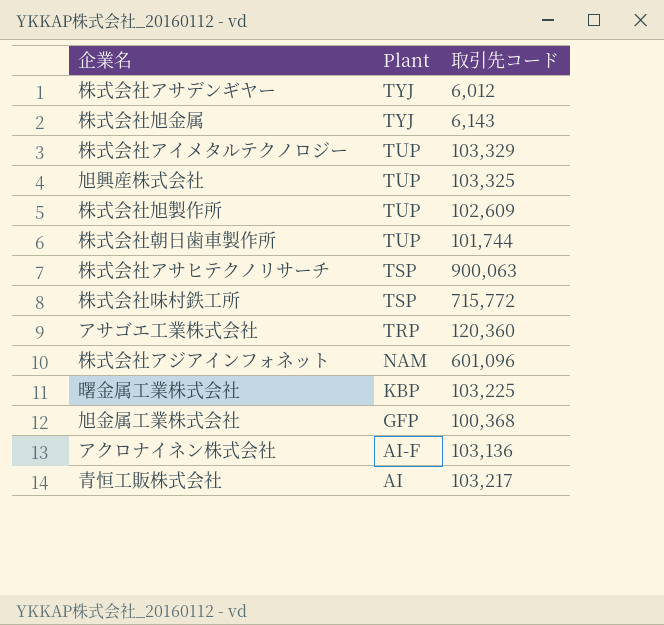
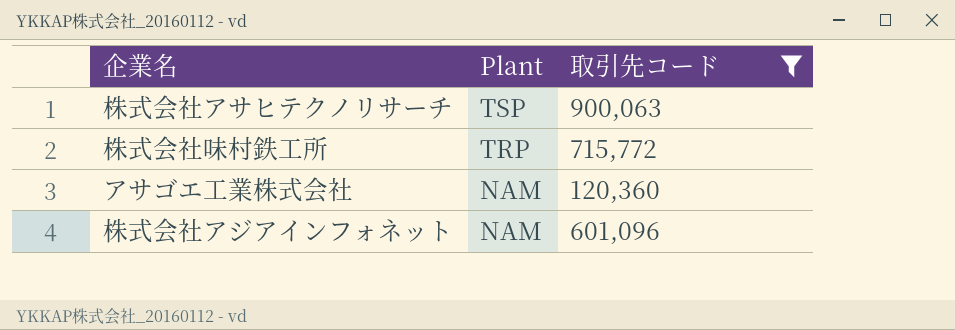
filter: none -> 取引先コード >= 120,360
株式会社味村鉄工所 | Plant: TSP -> TRP
アサゴエ工業株式会社 | Plant: TRP -> NAM

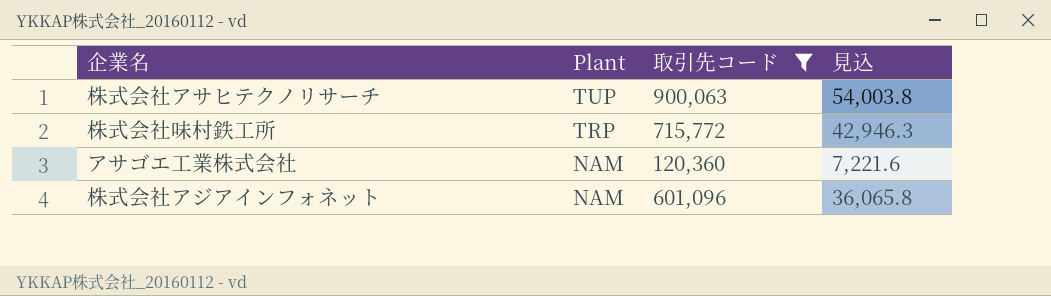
column 見込 | formula: none -> [取引先コード] * 0.06
株式会社アサヒテクノリサーチ | Plant: TSP -> TUP

